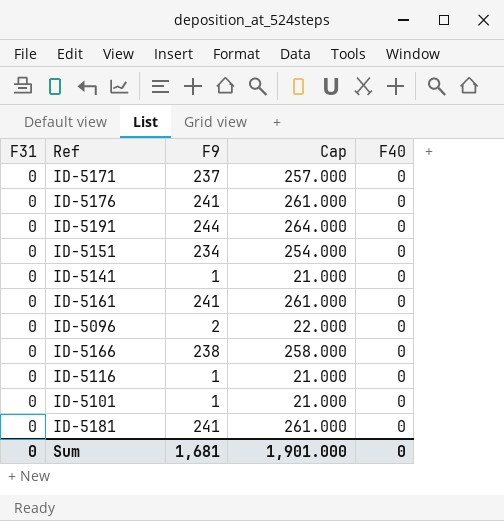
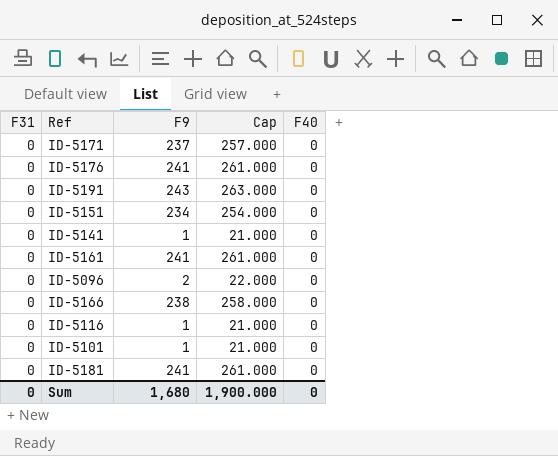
ID-5191 | F9: 244 -> 243
ID-5191 | Cap: 264.000 -> 263.000
Sum | F9: 1,681 -> 1,680
Sum | Cap: 1,901.000 -> 1,900.000

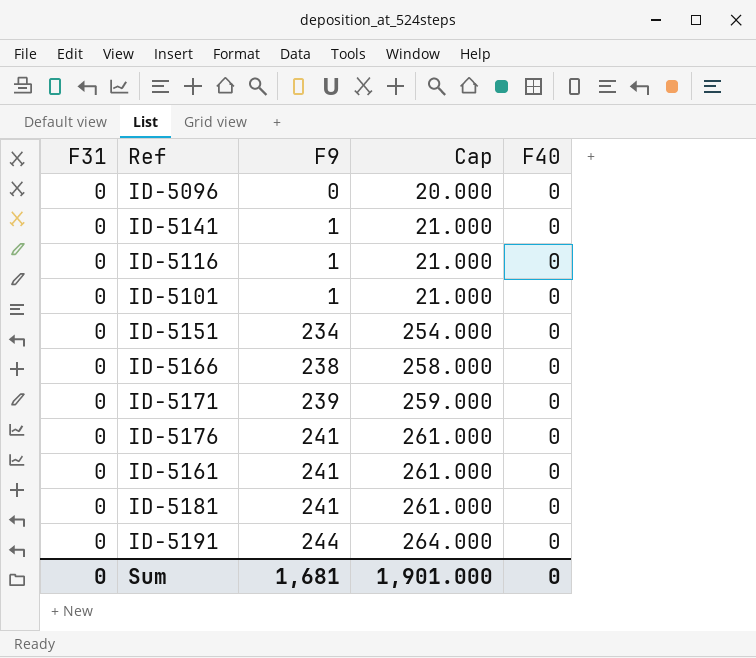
row order: none -> F9 ascending
ID-5096 | F9: 2 -> 0
ID-5096 | Cap: 22.000 -> 20.000
ID-5171 | F9: 237 -> 239
ID-5171 | Cap: 257.000 -> 259.000
ID-5191 | F9: 243 -> 244
ID-5191 | Cap: 263.000 -> 264.000
Sum | F9: 1,680 -> 1,681
Sum | Cap: 1,900.000 -> 1,901.000

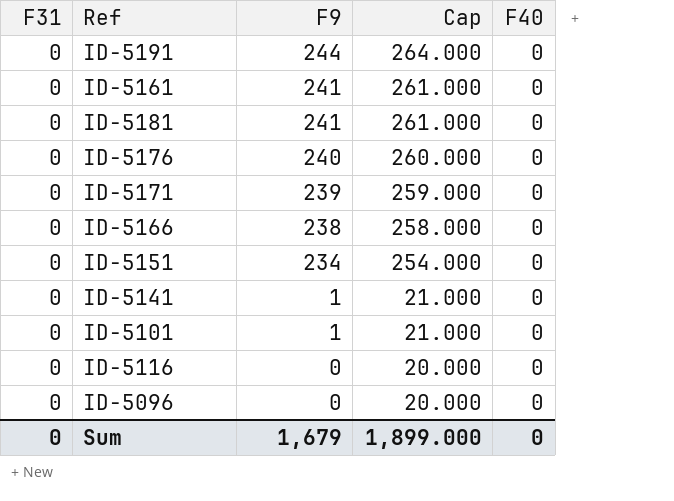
row order: F9 ascending -> F9 descending
ID-5176 | F9: 241 -> 240
ID-5176 | Cap: 261.000 -> 260.000
ID-5116 | F9: 1 -> 0
ID-5116 | Cap: 21.000 -> 20.000
Sum | F9: 1,681 -> 1,679
Sum | Cap: 1,901.000 -> 1,899.000

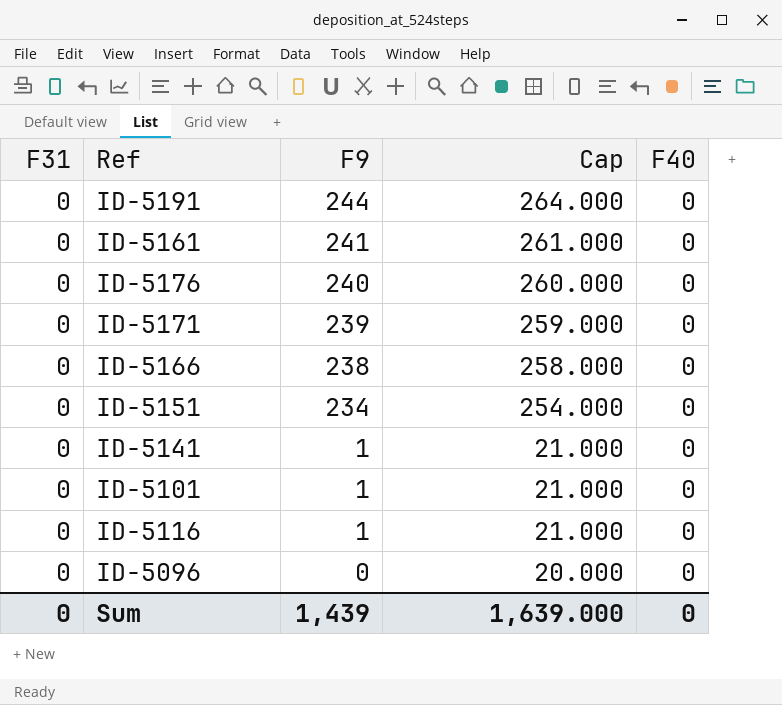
row ID-5181: 0 | 241 | 261.000 | 0 -> none
ID-5116 | F9: 0 -> 1
ID-5116 | Cap: 20.000 -> 21.000
Sum | F9: 1,679 -> 1,439
Sum | Cap: 1,899.000 -> 1,639.000

